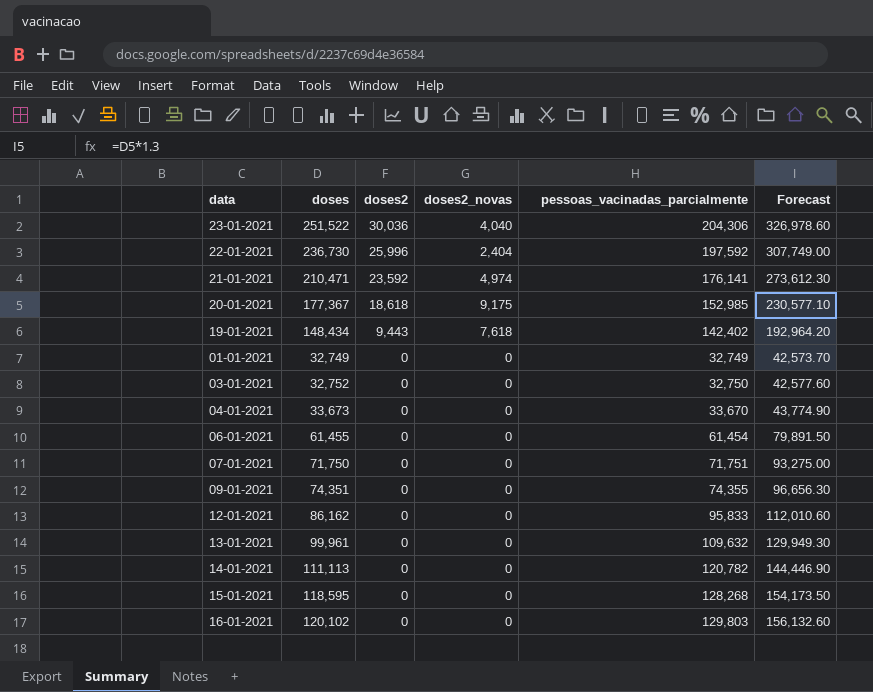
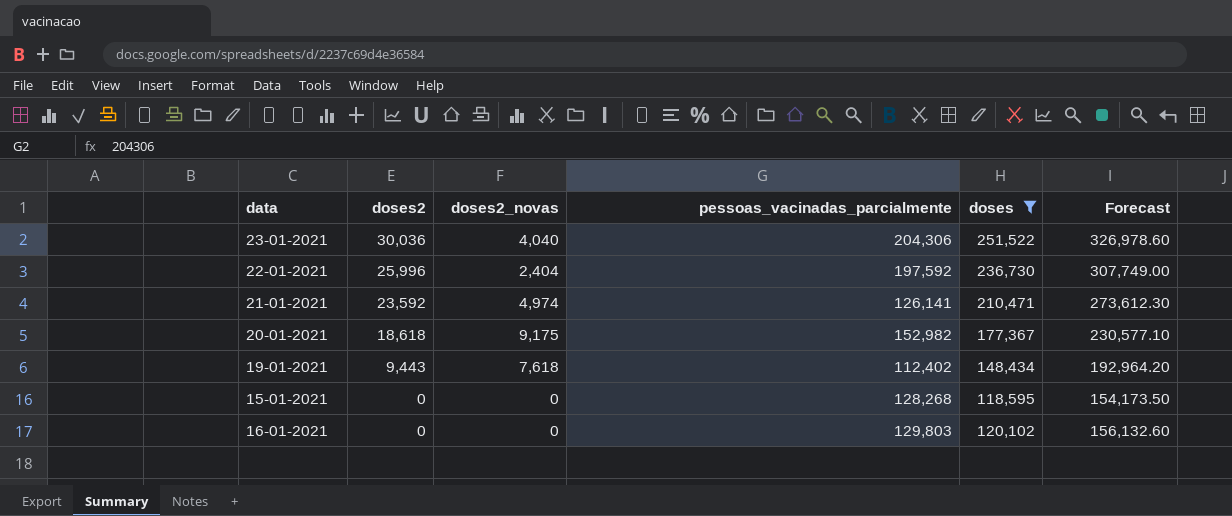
filter: none -> doses >= 118,595
column doses | position: 2 -> 5
21-01-2021 | pessoas_vacinadas_parcialmente: 176,141 -> 126,141
20-01-2021 | pessoas_vacinadas_parcialmente: 152,985 -> 152,982
19-01-2021 | pessoas_vacinadas_parcialmente: 142,402 -> 112,402

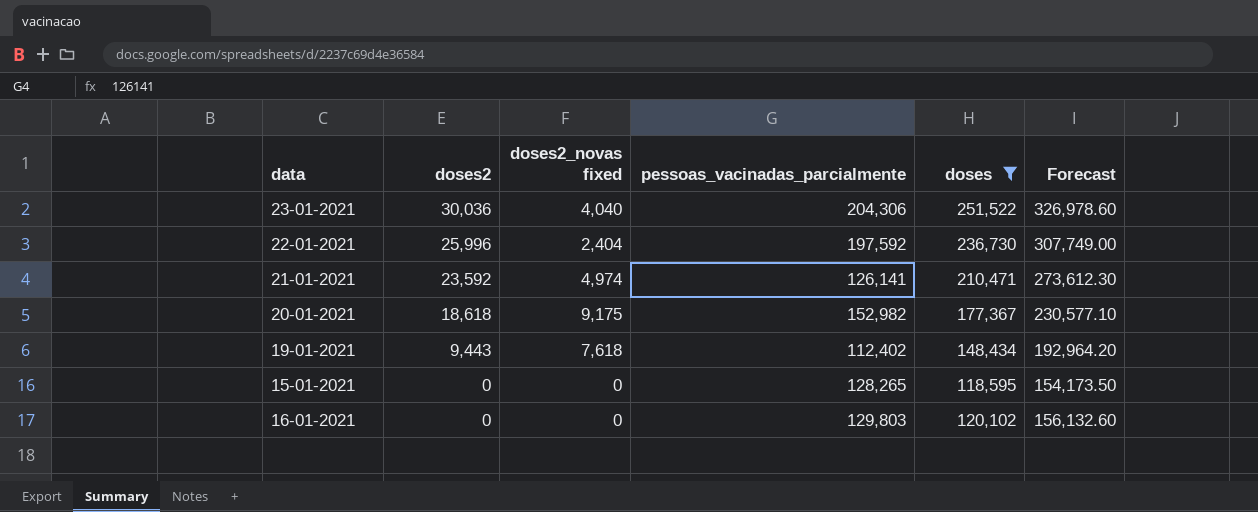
column name: doses2_novas -> doses2_novas fixed
15-01-2021 | pessoas_vacinadas_parcialmente: 128,268 -> 128,265

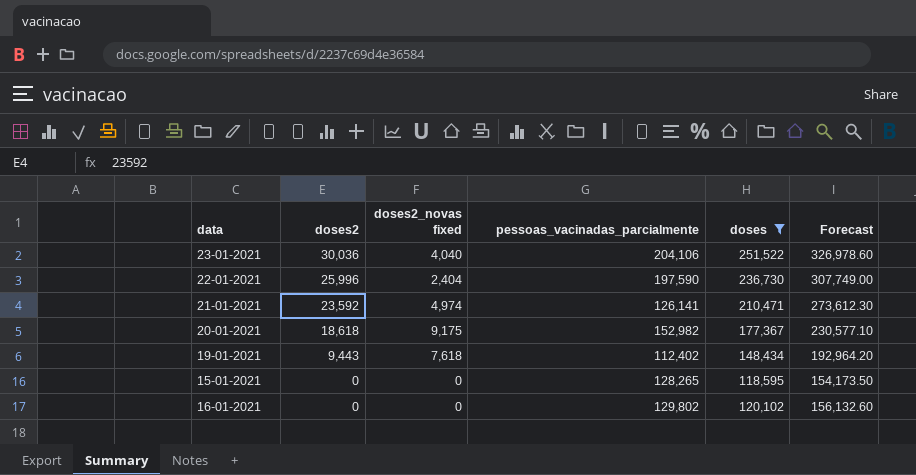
23-01-2021 | pessoas_vacinadas_parcialmente: 204,306 -> 204,106
22-01-2021 | pessoas_vacinadas_parcialmente: 197,592 -> 197,590
16-01-2021 | pessoas_vacinadas_parcialmente: 129,803 -> 129,802

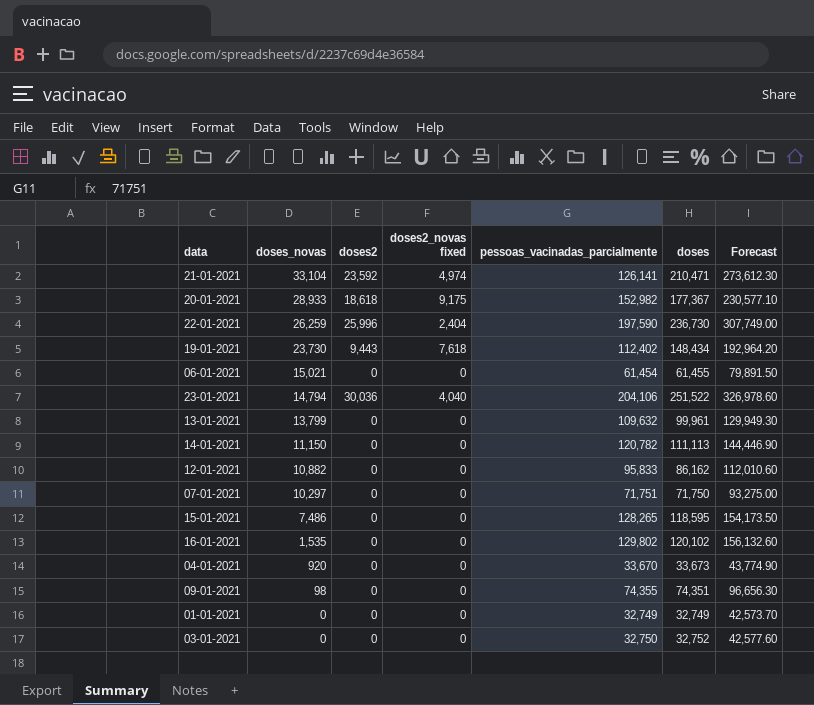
filter: doses >= 118,595 -> none
row order: doses2 descending -> doses_novas descending
column doses_novas | position: none -> 2

